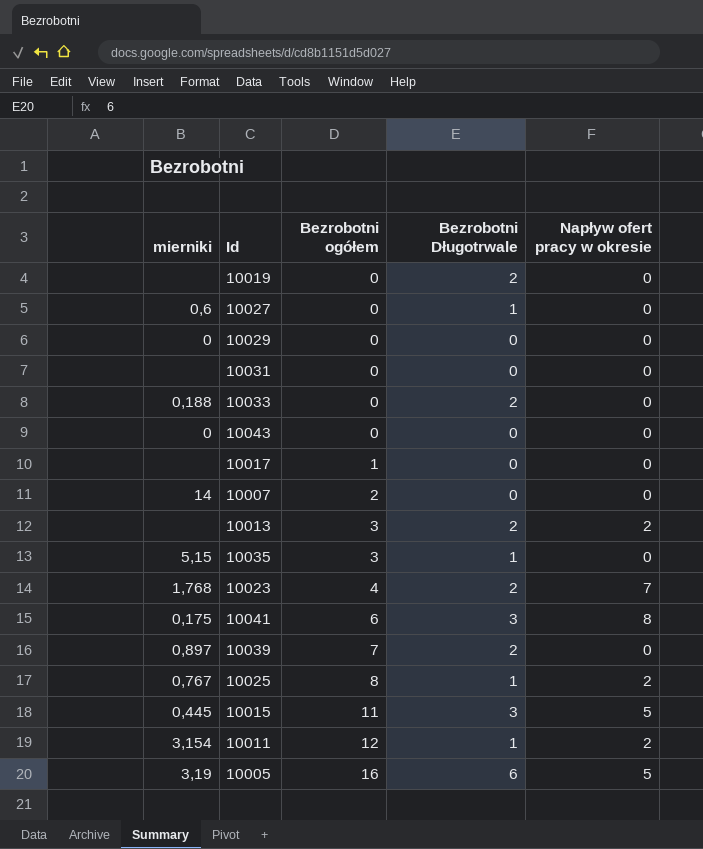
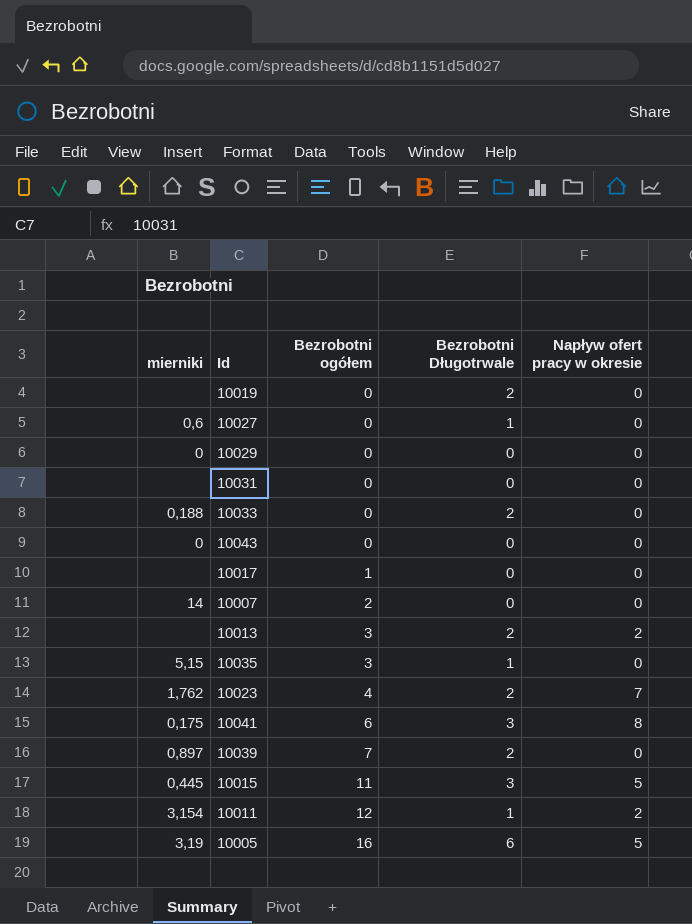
row 10025: 0,767 | 8 | 1 | 2 -> none
10023 | mierniki: 1,768 -> 1,762

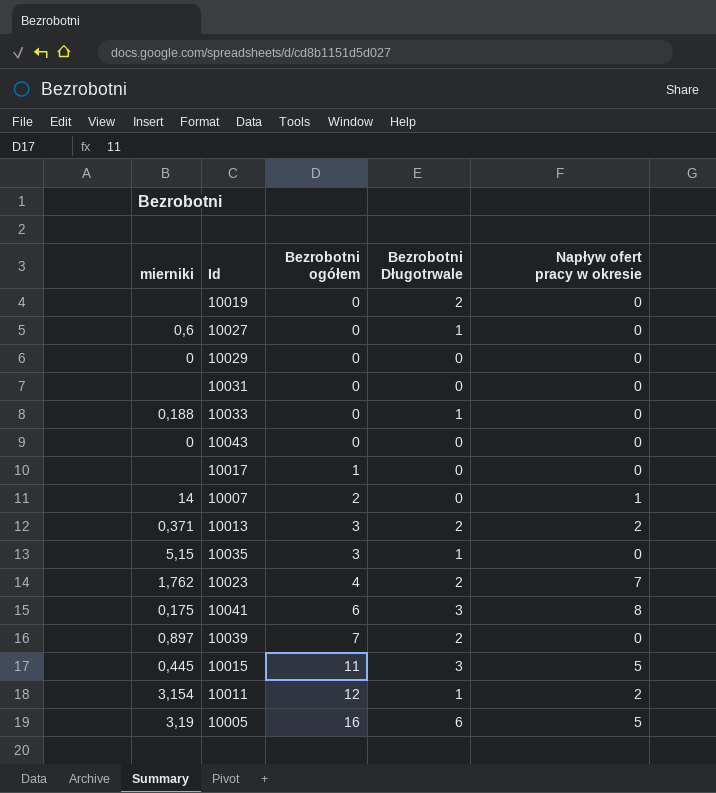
10033 | Bezrobotni Długotrwale: 2 -> 1
10007 | Napływ ofert pracy w okresie: 0 -> 1
10013 | mierniki: none -> 0,371

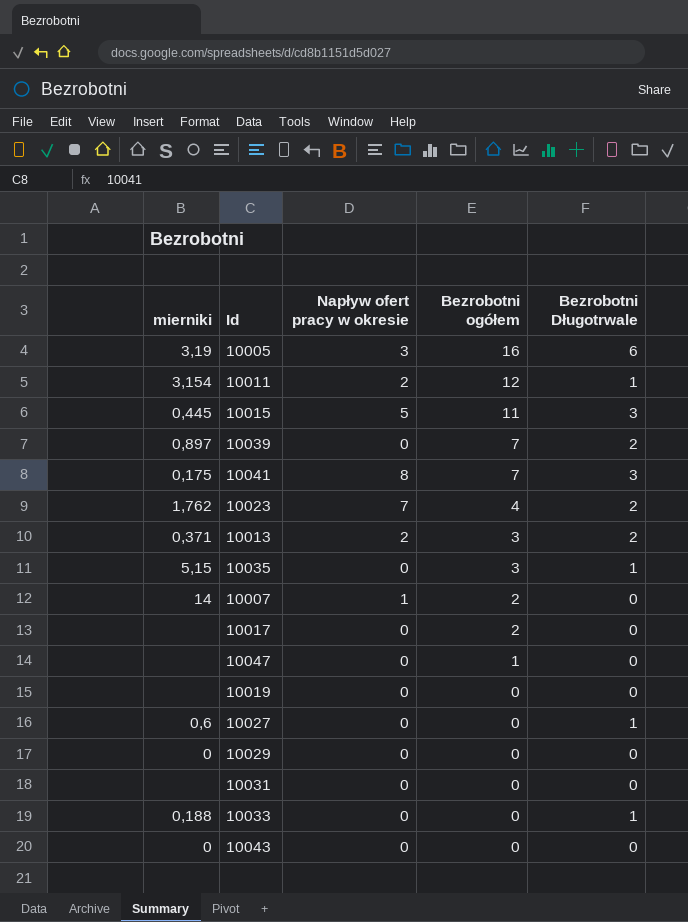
row order: Bezrobotni ogółem ascending -> Bezrobotni ogółem descending
column Napływ ofert pracy w okresie | position: 5 -> 3
10005 | Napływ ofert pracy w okresie: 5 -> 3
10041 | Bezrobotni ogółem: 6 -> 7
10017 | Bezrobotni ogółem: 1 -> 2
row 10047: none -> none | 0 | 1 | 0
10019 | Bezrobotni Długotrwale: 2 -> 0

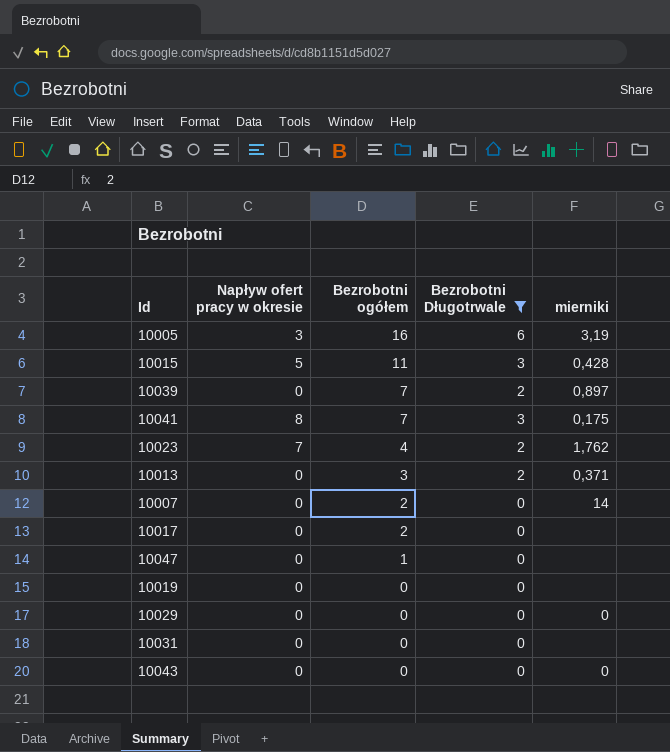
filter: none -> Bezrobotni Długotrwale != 1
column mierniki | position: 1 -> 5
10015 | mierniki: 0,445 -> 0,428
10013 | Napływ ofert pracy w okresie: 2 -> 0
10007 | Napływ ofert pracy w okresie: 1 -> 0

